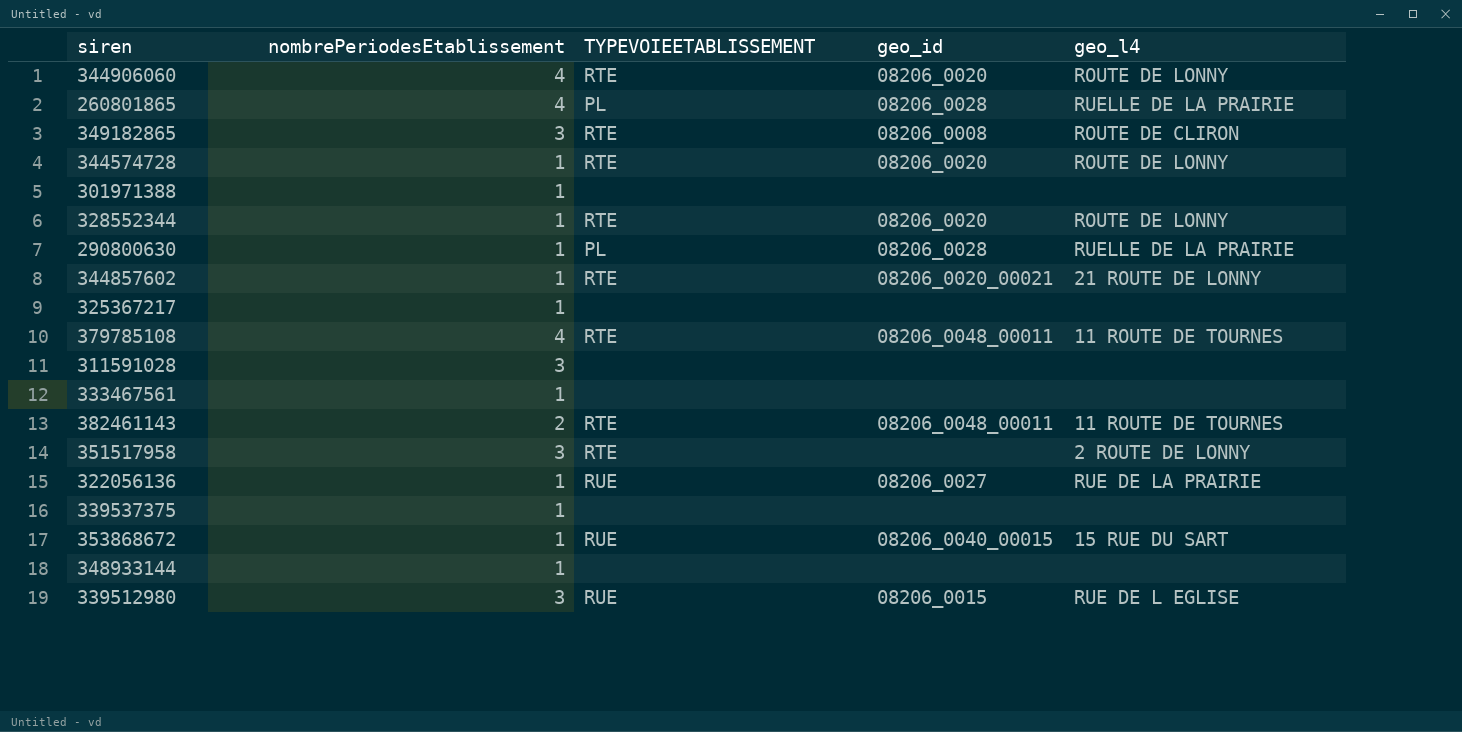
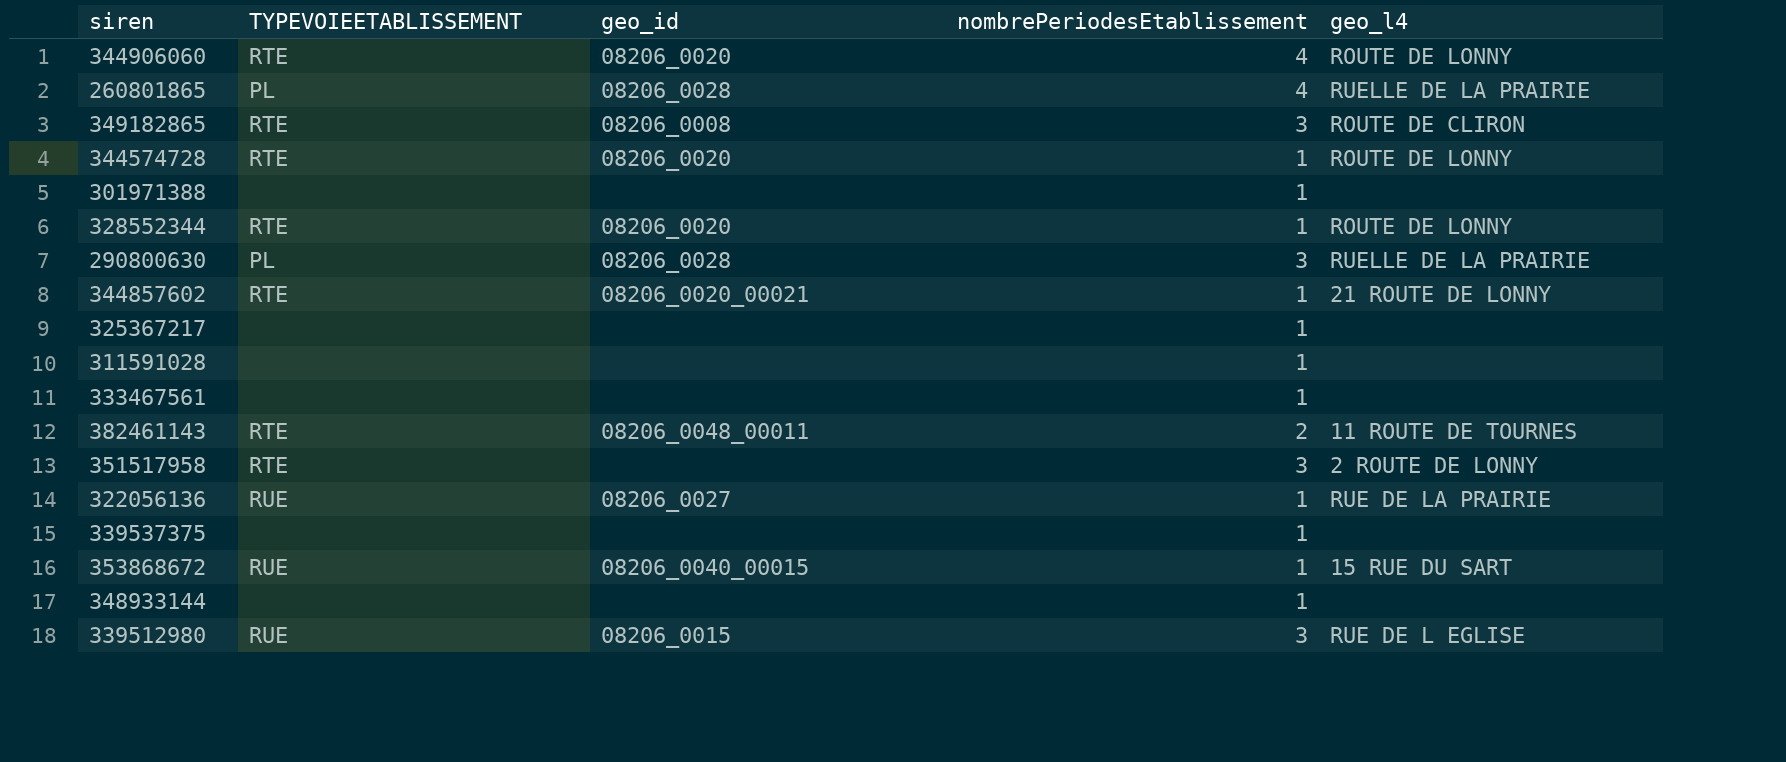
column nombrePeriodesEtablissement | position: 2 -> 4
row 379785108: 4 | RTE | 08206_0048_00011 | 11 ROUTE DE TOURNES -> none
290800630 | nombrePeriodesEtablissement: 1 -> 3
311591028 | nombrePeriodesEtablissement: 3 -> 1

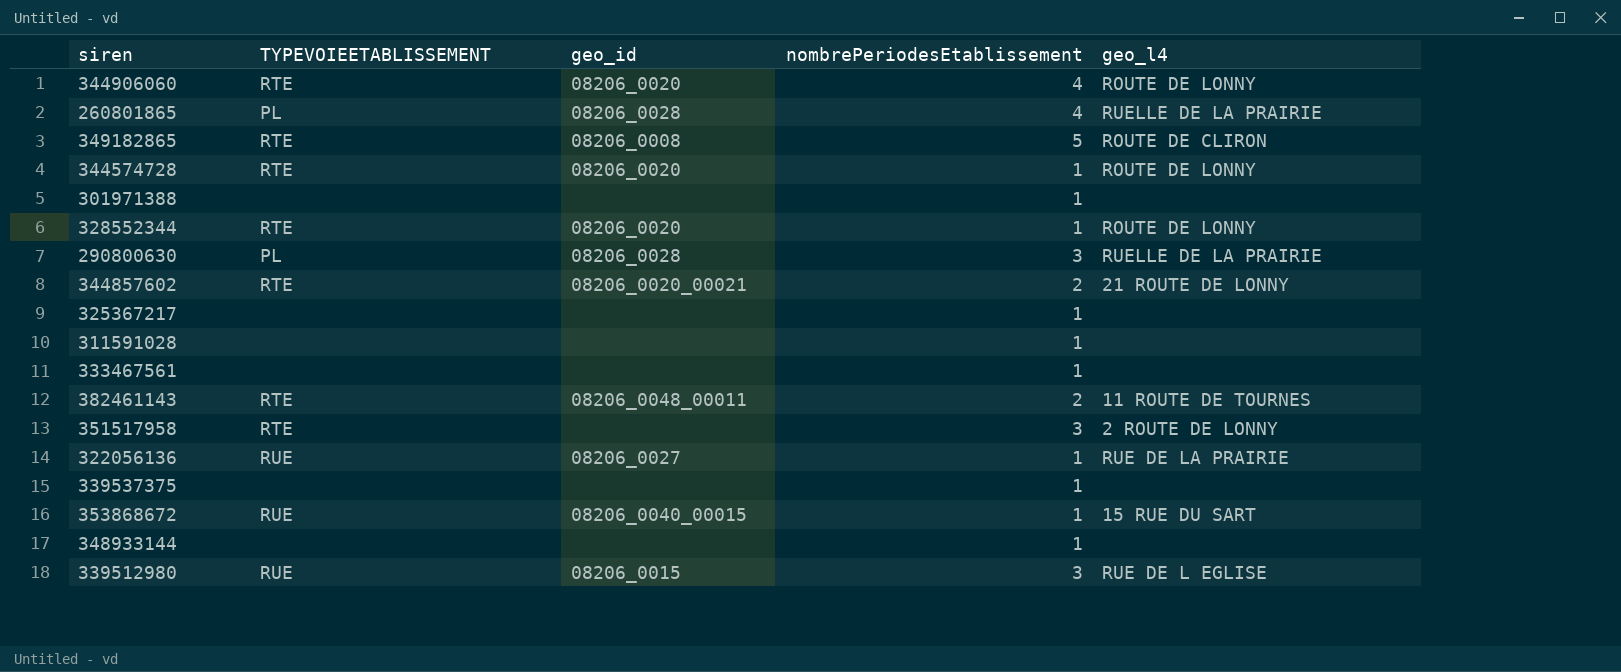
349182865 | nombrePeriodesEtablissement: 3 -> 5
344857602 | nombrePeriodesEtablissement: 1 -> 2

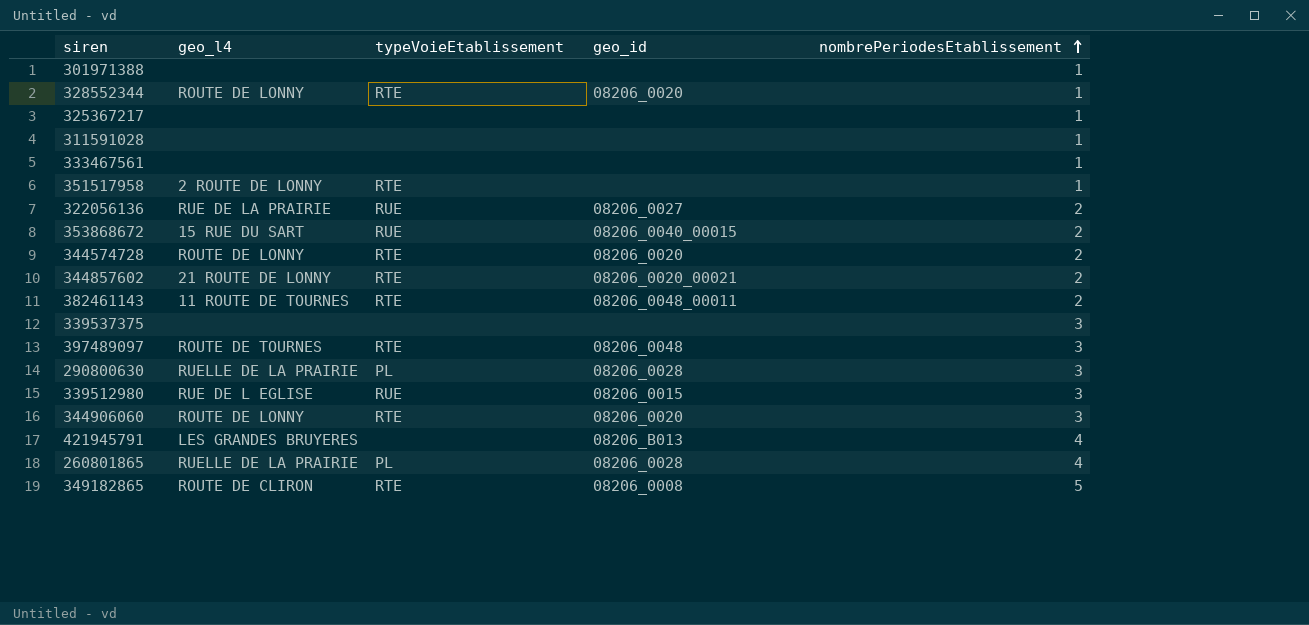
row order: none -> nombrePeriodesEtablissement ascending
column geo_l4 | position: 5 -> 2
column name: TYPEVOIEETABLISSEMENT -> typeVoieEtablissement
row 348933144: none | none | 1 | none -> none
351517958 | nombrePeriodesEtablissement: 3 -> 1
322056136 | nombrePeriodesEtablissement: 1 -> 2
353868672 | nombrePeriodesEtablissement: 1 -> 2
344574728 | nombrePeriodesEtablissement: 1 -> 2
339537375 | nombrePeriodesEtablissement: 1 -> 3
row 397489097: none -> ROUTE DE TOURNES | RTE | 08206_0048 | 3
344906060 | nombrePeriodesEtablissement: 4 -> 3
row 421945791: none -> LES GRANDES BRUYERES | none | 08206_B013 | 4

